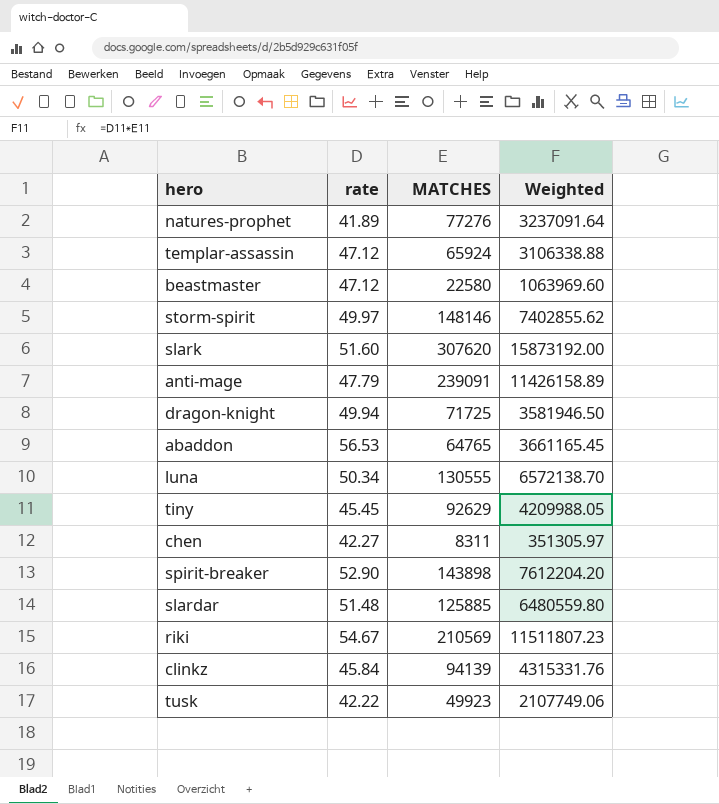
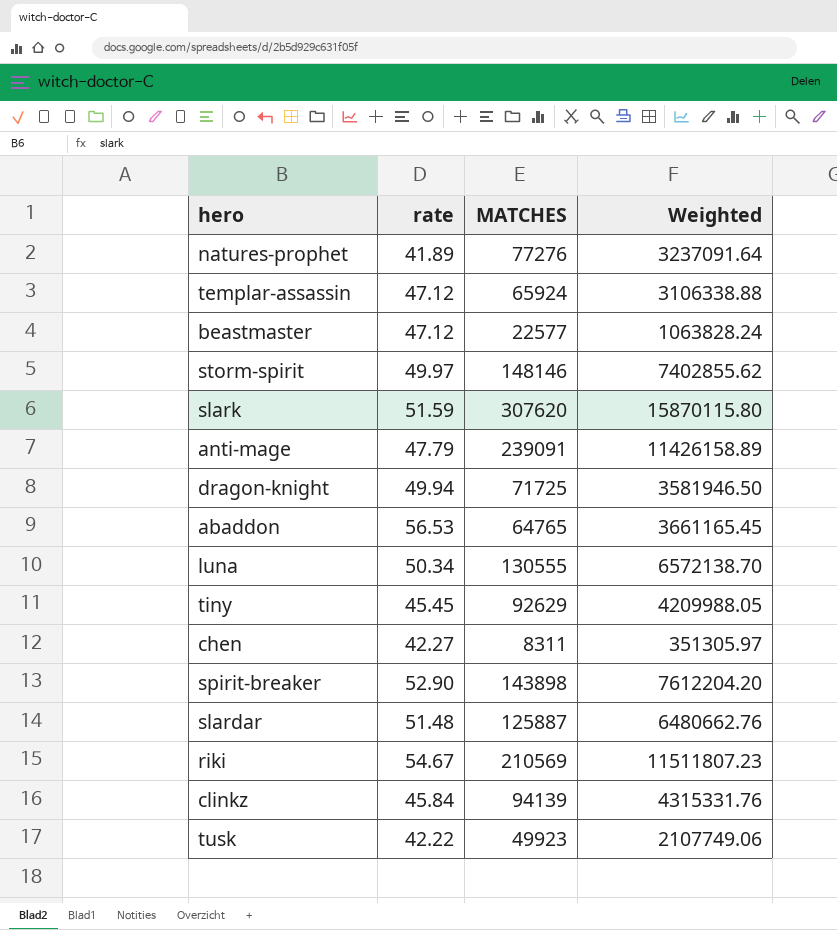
beastmaster | MATCHES: 22580 -> 22577
beastmaster | Weighted: 1063969.60 -> 1063828.24
slark | rate: 51.60 -> 51.59
slark | Weighted: 15873192.00 -> 15870115.80
slardar | MATCHES: 125885 -> 125887
slardar | Weighted: 6480559.80 -> 6480662.76

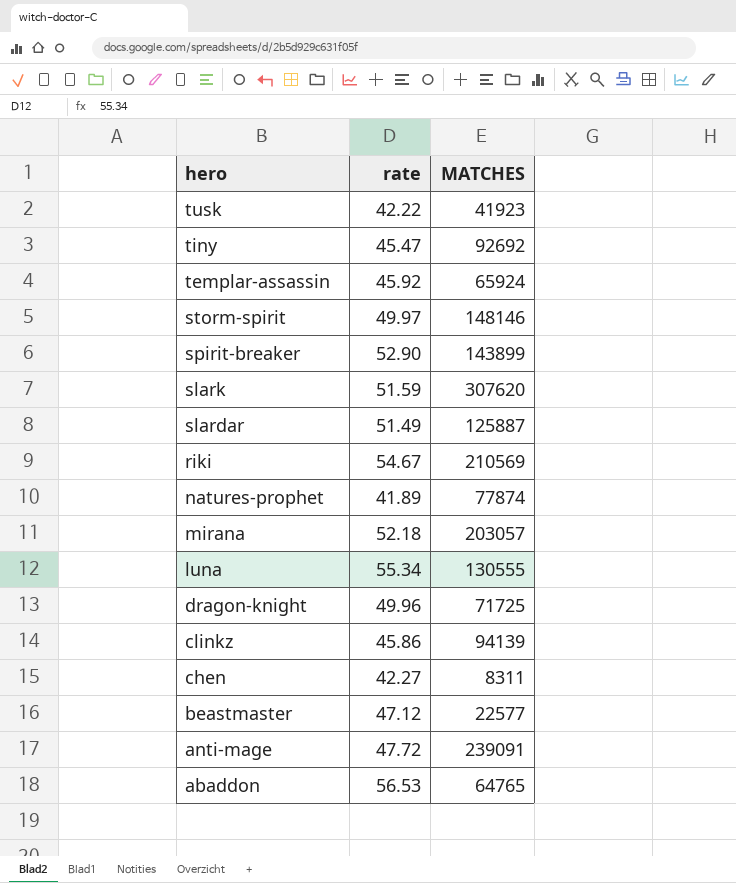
row order: none -> hero descending
column Weighted | formula: [rate] * [MATCHES] -> none
tusk | MATCHES: 49923 -> 41923
tiny | rate: 45.45 -> 45.47
tiny | MATCHES: 92629 -> 92692
templar-assassin | rate: 47.12 -> 45.92
spirit-breaker | MATCHES: 143898 -> 143899
slardar | rate: 51.48 -> 51.49
natures-prophet | MATCHES: 77276 -> 77874
row mirana: none -> 52.18 | 203057
luna | rate: 50.34 -> 55.34
dragon-knight | rate: 49.94 -> 49.96
clinkz | rate: 45.84 -> 45.86
anti-mage | rate: 47.79 -> 47.72

